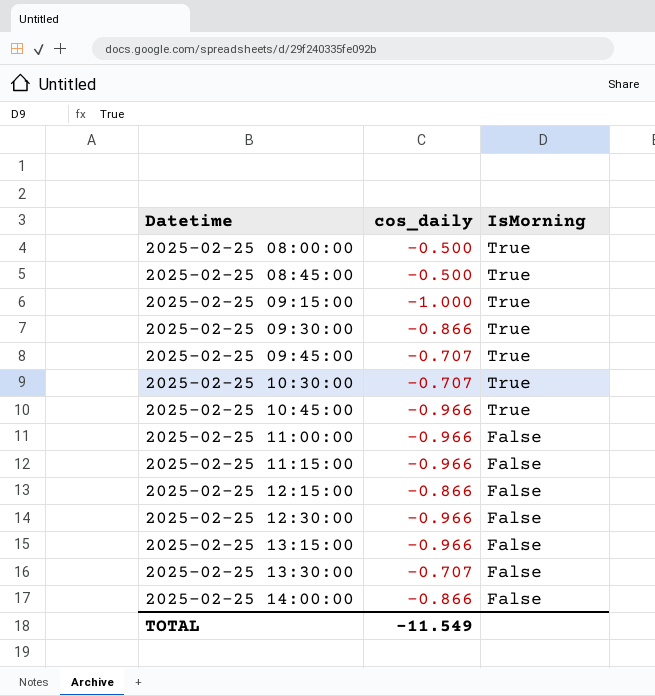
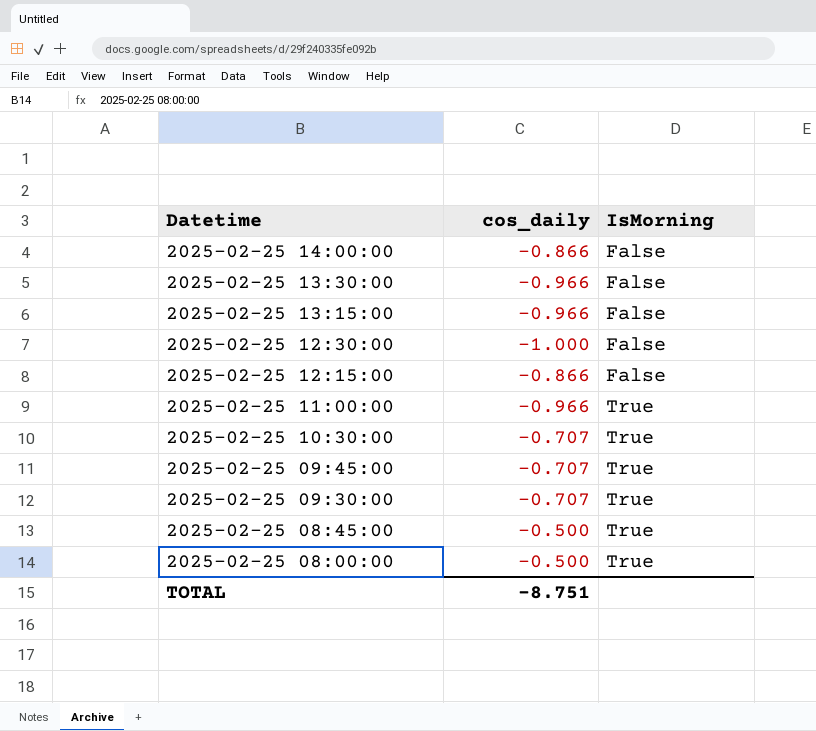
row order: Datetime ascending -> Datetime descending
row 2025-02-25 09:15:00: -1.000 | True -> none
row 2025-02-25 10:45:00: -0.966 | True -> none
row 2025-02-25 11:15:00: -0.966 | False -> none
2025-02-25 13:30:00 | cos_daily: -0.707 -> -0.966
2025-02-25 12:30:00 | cos_daily: -0.966 -> -1.000
2025-02-25 11:00:00 | IsMorning: False -> True
2025-02-25 09:30:00 | cos_daily: -0.866 -> -0.707
TOTAL | cos_daily: -11.549 -> -8.751

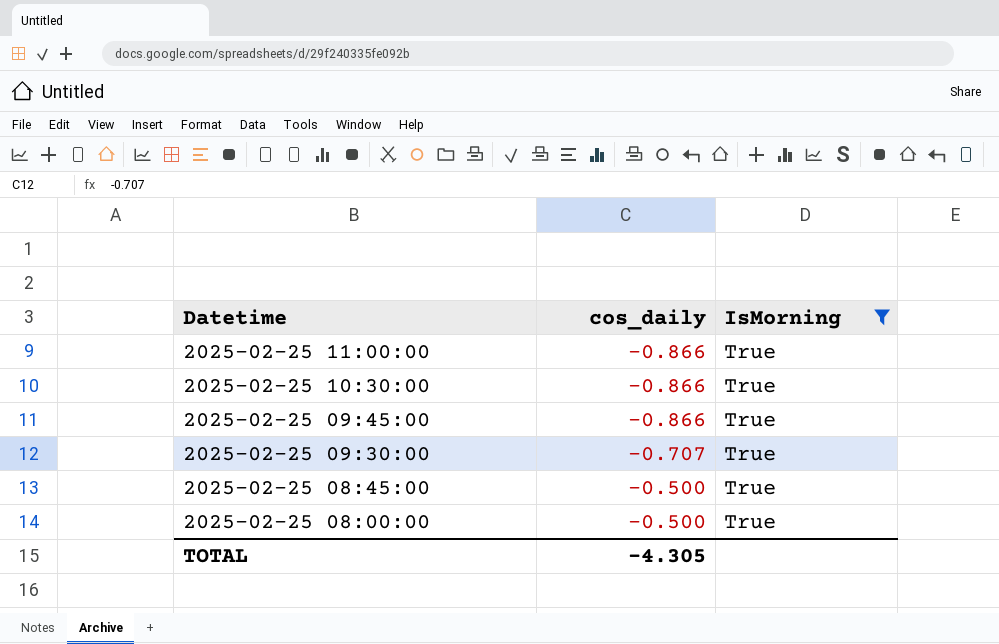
filter: none -> IsMorning = True
2025-02-25 11:00:00 | cos_daily: -0.966 -> -0.866
2025-02-25 10:30:00 | cos_daily: -0.707 -> -0.866
2025-02-25 09:45:00 | cos_daily: -0.707 -> -0.866
TOTAL | cos_daily: -8.751 -> -4.305

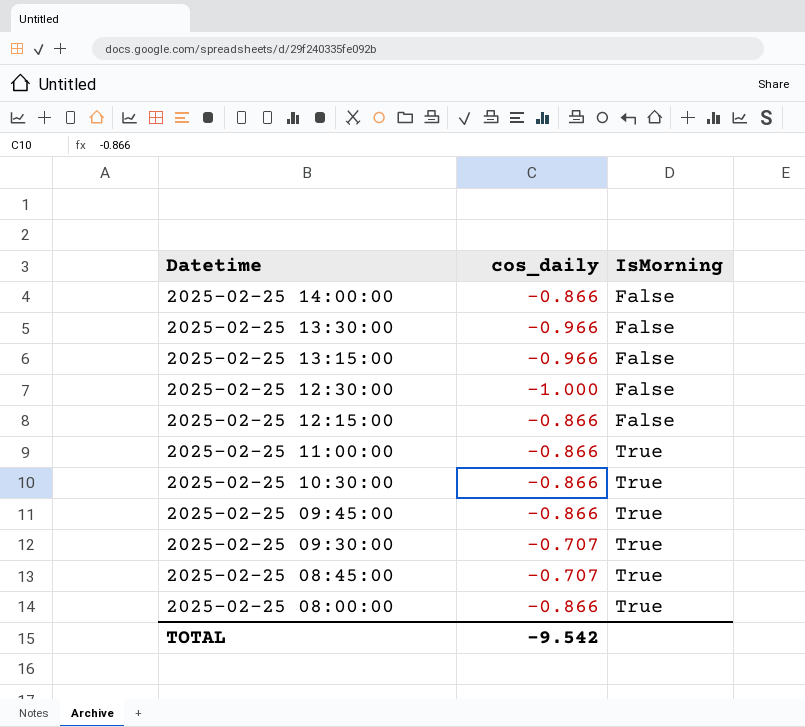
filter: IsMorning = True -> none
2025-02-25 08:45:00 | cos_daily: -0.500 -> -0.707
2025-02-25 08:00:00 | cos_daily: -0.500 -> -0.866
TOTAL | cos_daily: -4.305 -> -9.542

